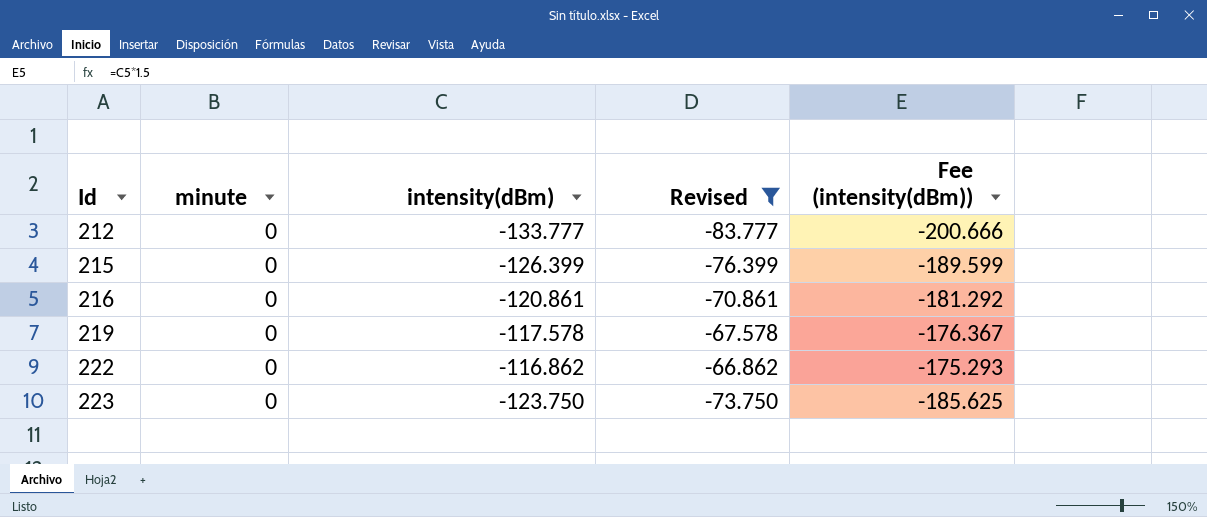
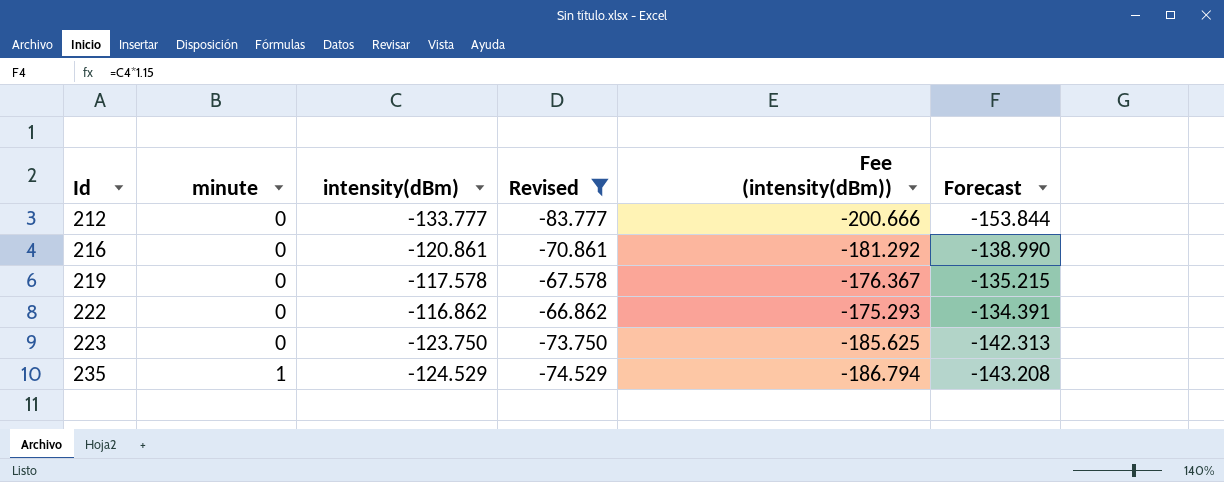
column Forecast | formula: none -> [intensity(dBm)] * 1.15
row 215: 0 | -126.399 | -76.399 | -189.599 -> none
row 235: none -> 1 | -124.529 | -74.529 | -186.794 | -143.208

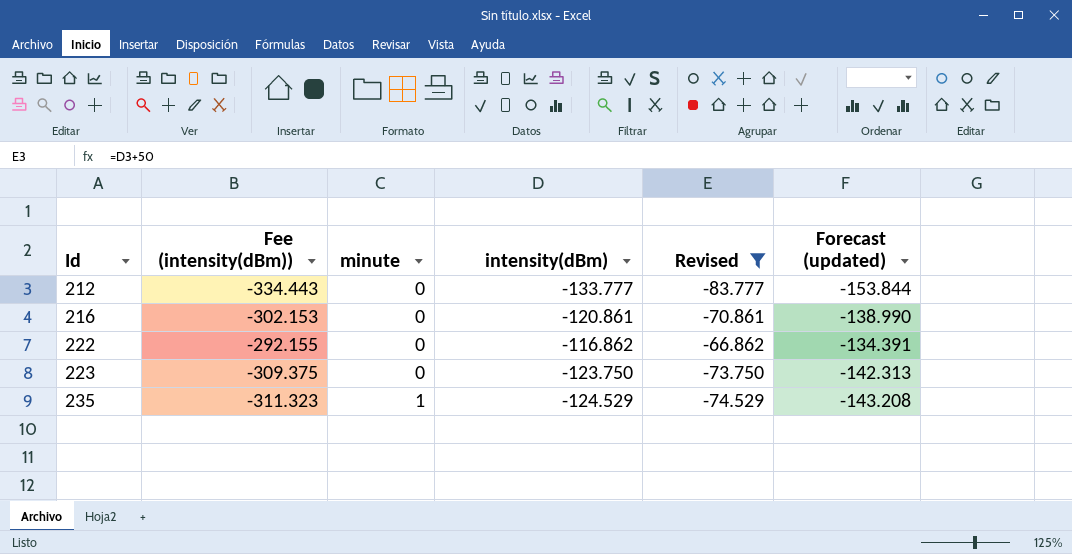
column Fee (intensity(dBm)) | formula: [intensity(dBm)] * 1.5 -> [intensity(dBm)] * 2.5
column Fee (intensity(dBm)) | position: 5 -> 2
column name: Forecast -> Forecast (updated)
row 219: 0 | -117.578 | -67.578 | -176.367 | -135.215 -> none

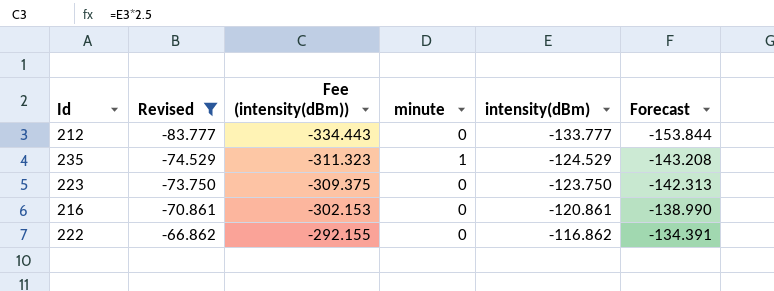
row order: Id ascending -> Revised ascending
column Revised | position: 5 -> 2
column name: Forecast (updated) -> Forecast

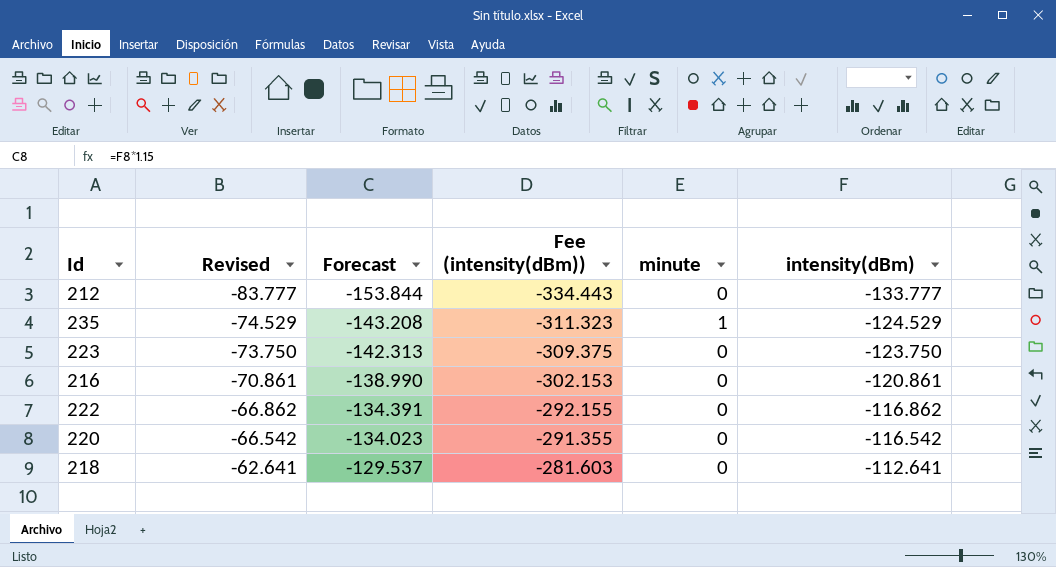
filter: Revised <= -66.862 -> none
column Forecast | position: 6 -> 3

